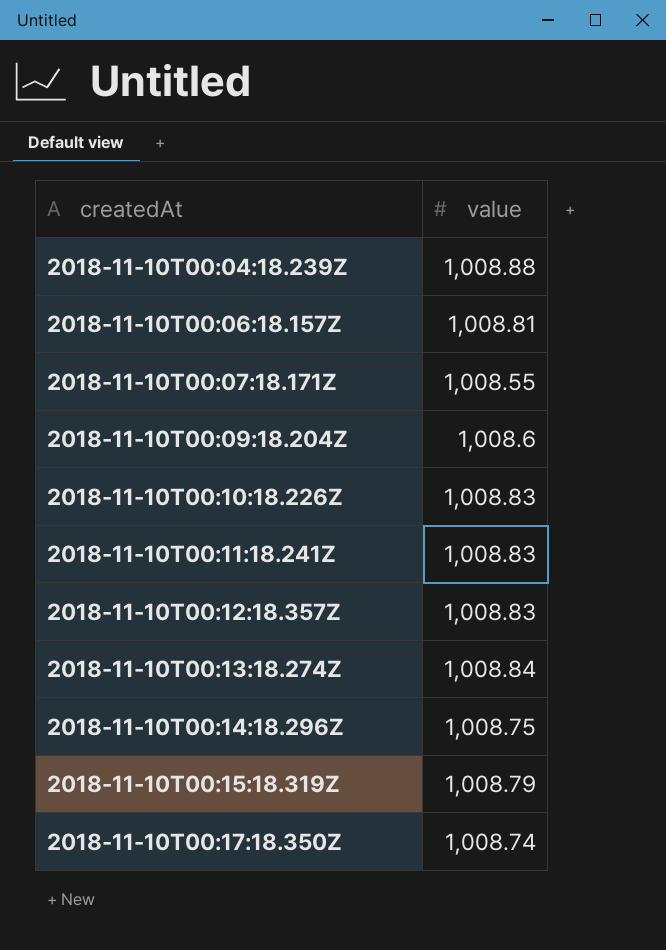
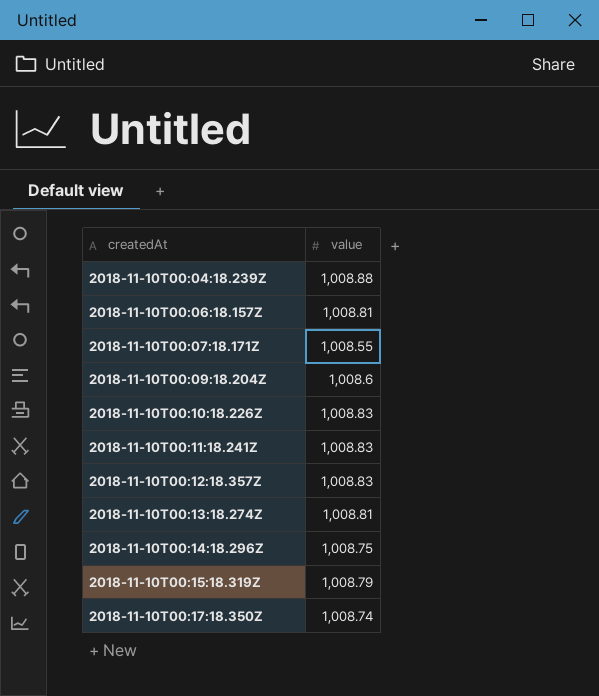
2018-11-10T00:13:18.274Z | value: 1,008.84 -> 1,008.81

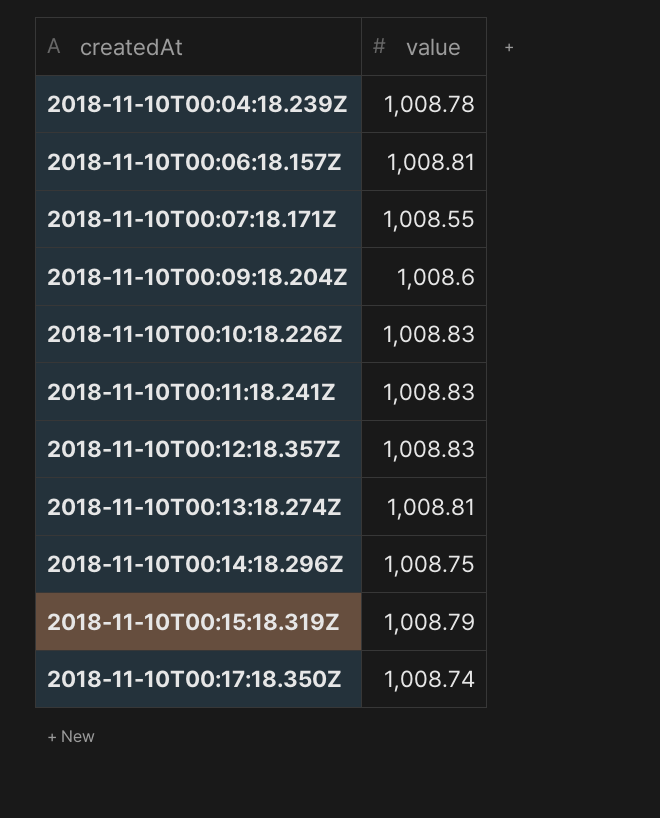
2018-11-10T00:04:18.239Z | value: 1,008.88 -> 1,008.78

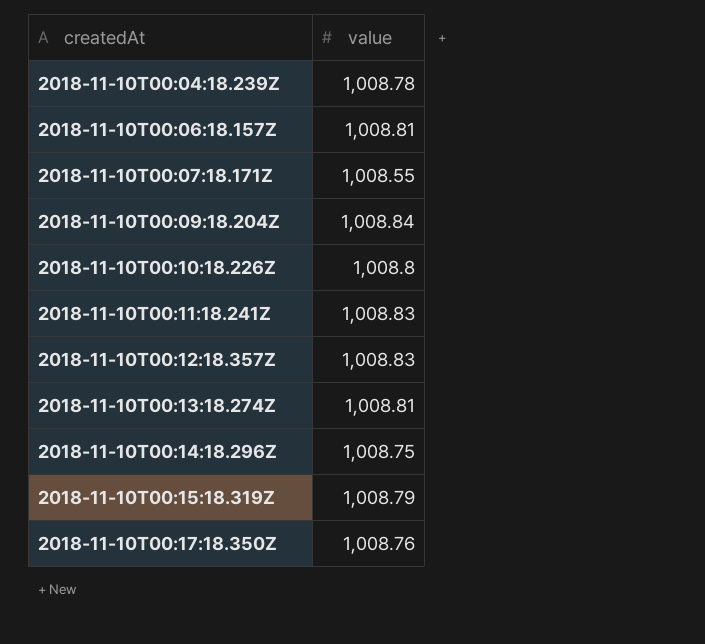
2018-11-10T00:09:18.204Z | value: 1,008.6 -> 1,008.84
2018-11-10T00:10:18.226Z | value: 1,008.83 -> 1,008.8
2018-11-10T00:17:18.350Z | value: 1,008.74 -> 1,008.76

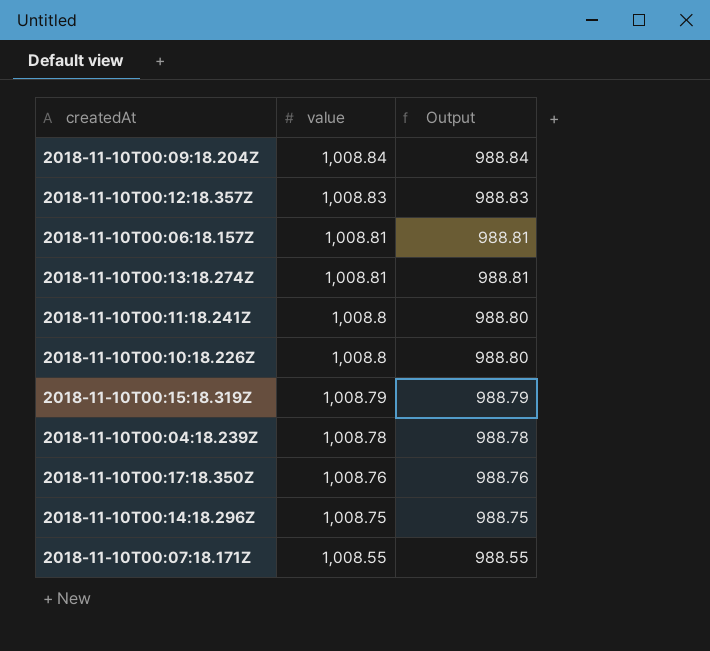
row order: createdAt ascending -> value descending
column Output | formula: none -> [value] - 20
2018-11-10T00:11:18.241Z | value: 1,008.83 -> 1,008.8

